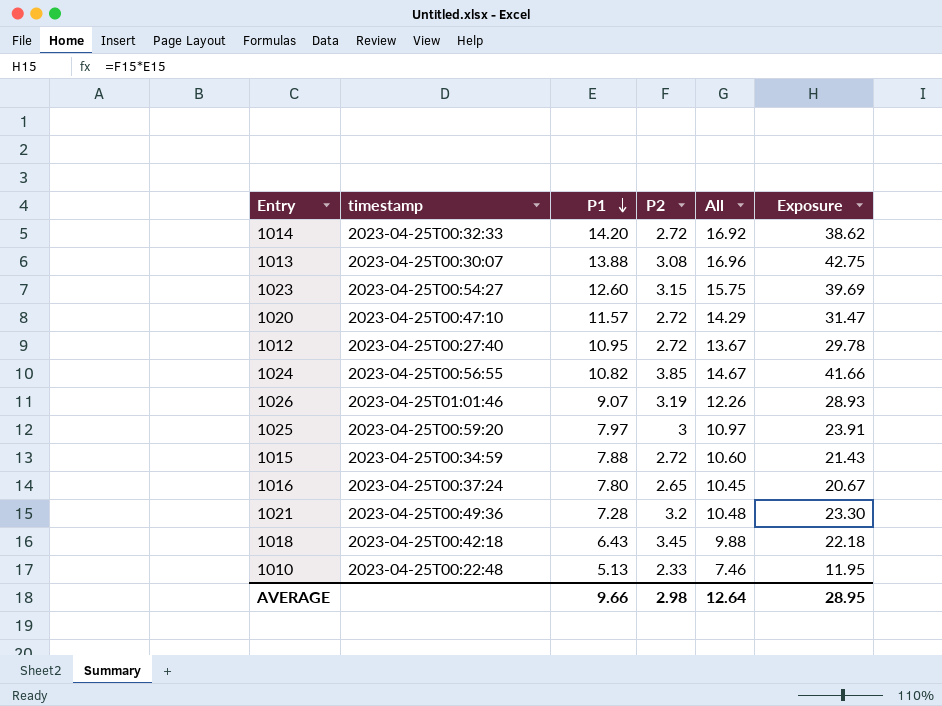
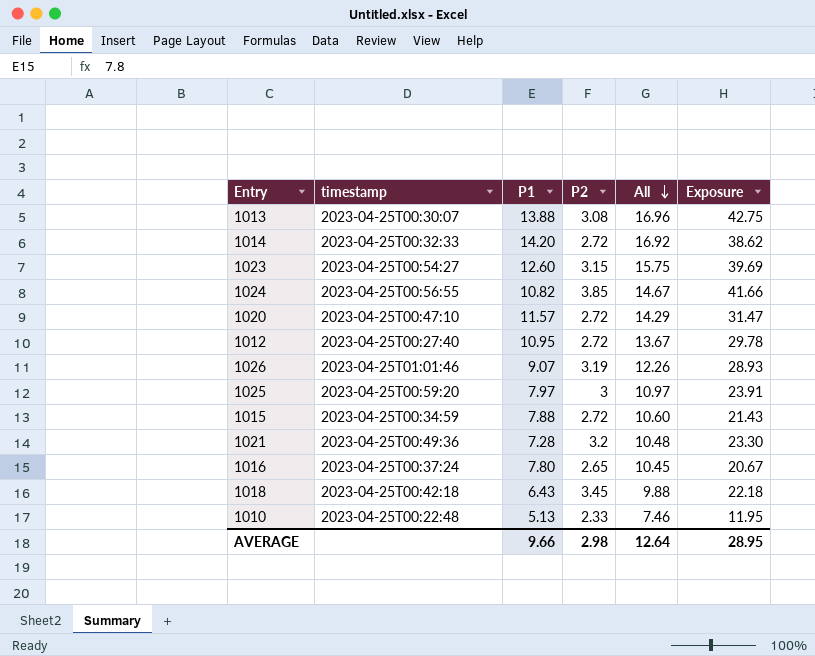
row order: P1 descending -> All descending

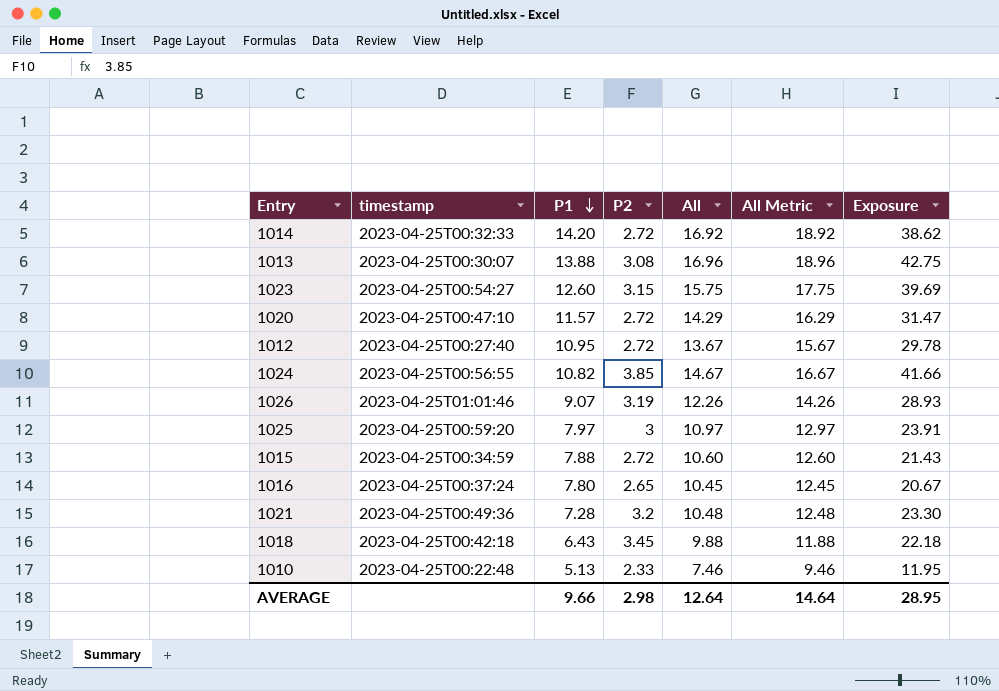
row order: All descending -> P1 descending
column All Metric | formula: none -> [All] + 2

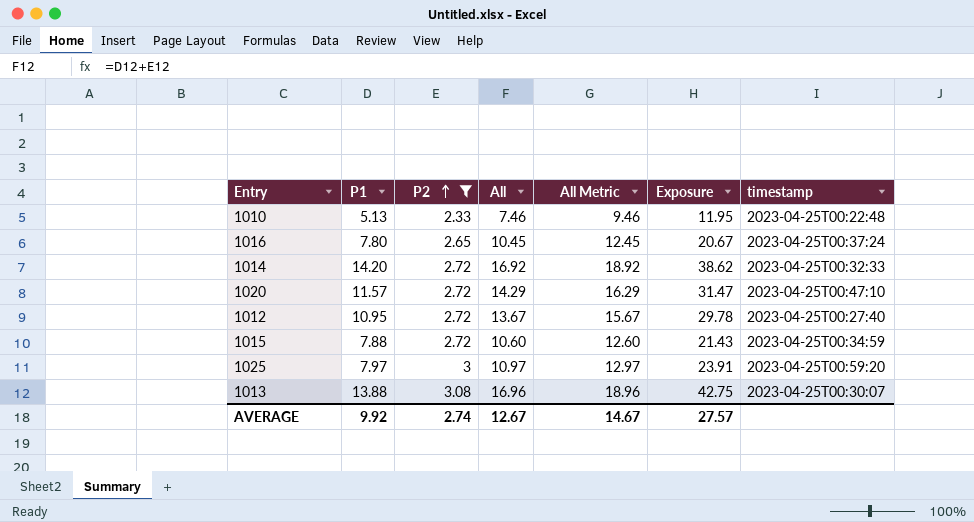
filter: none -> P2 <= 3.08
row order: P1 descending -> P2 ascending
column timestamp | position: 2 -> 7
AVERAGE | P1: 9.66 -> 9.92
AVERAGE | P2: 2.98 -> 2.74
AVERAGE | All: 12.64 -> 12.67
AVERAGE | All Metric: 14.64 -> 14.67
AVERAGE | Exposure: 28.95 -> 27.57

